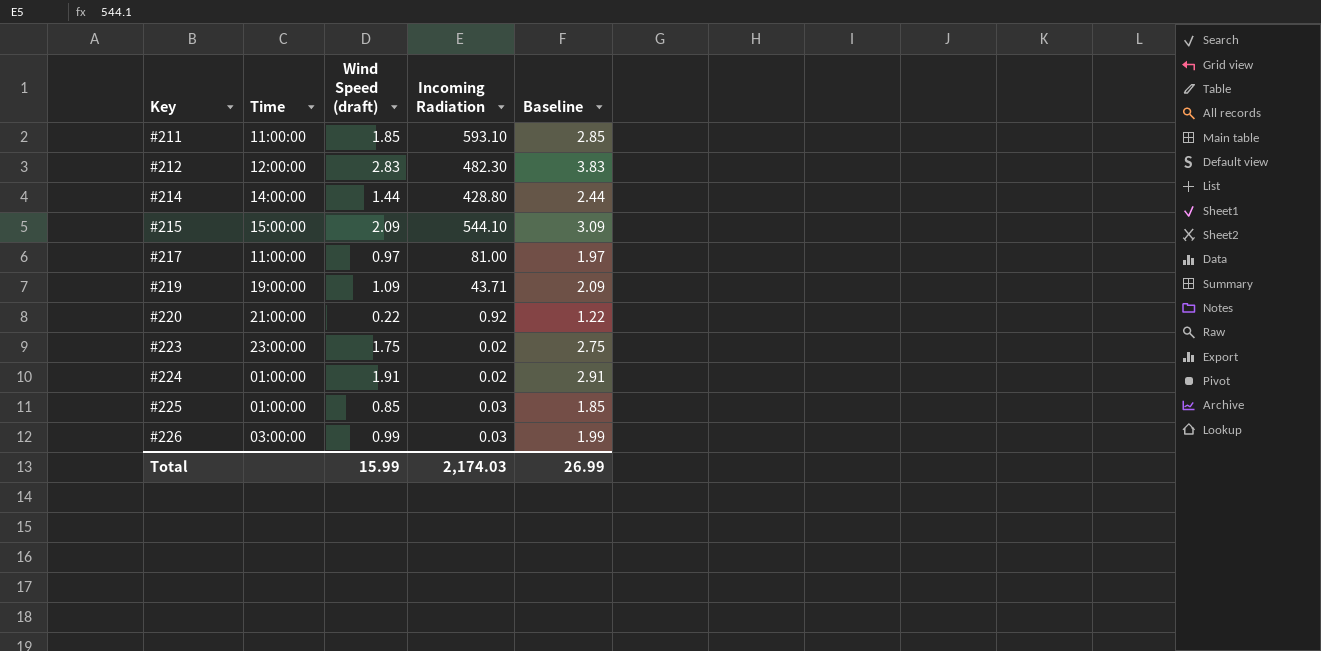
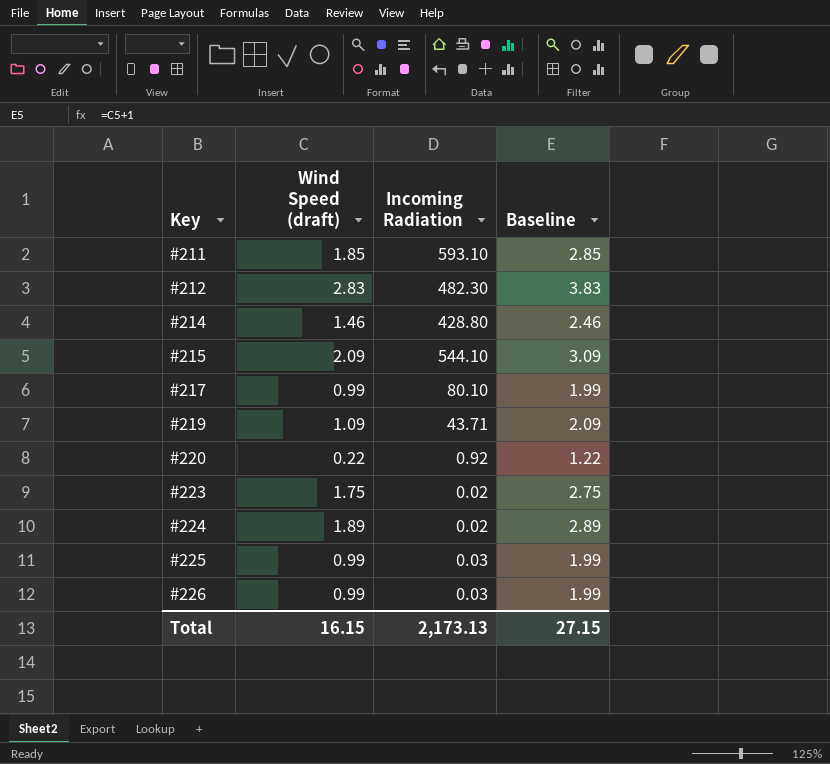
column Time | position: 2 -> none
#214 | Wind Speed (draft): 1.44 -> 1.46
#214 | Baseline: 2.44 -> 2.46
#217 | Wind Speed (draft): 0.97 -> 0.99
#217 | Incoming Radiation: 81.00 -> 80.10
#217 | Baseline: 1.97 -> 1.99
#224 | Wind Speed (draft): 1.91 -> 1.89
#224 | Baseline: 2.91 -> 2.89
#225 | Wind Speed (draft): 0.85 -> 0.99
#225 | Baseline: 1.85 -> 1.99
Total | Wind Speed (draft): 15.99 -> 16.15
Total | Incoming Radiation: 2,174.03 -> 2,173.13
Total | Baseline: 26.99 -> 27.15

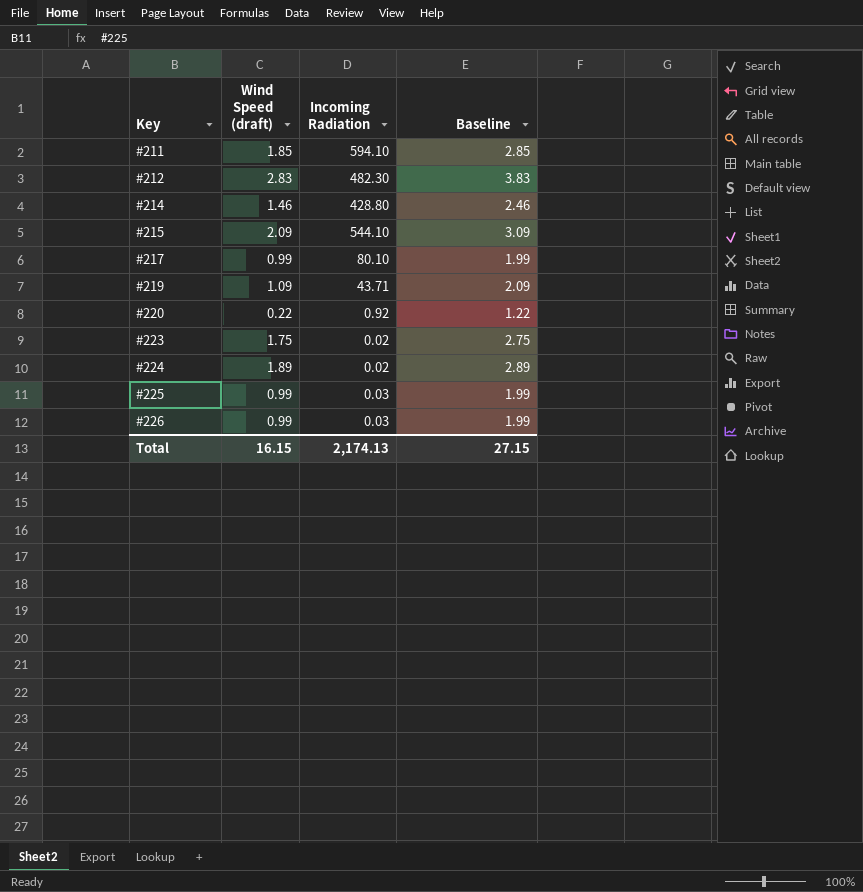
#211 | Incoming Radiation: 593.10 -> 594.10
Total | Incoming Radiation: 2,173.13 -> 2,174.13

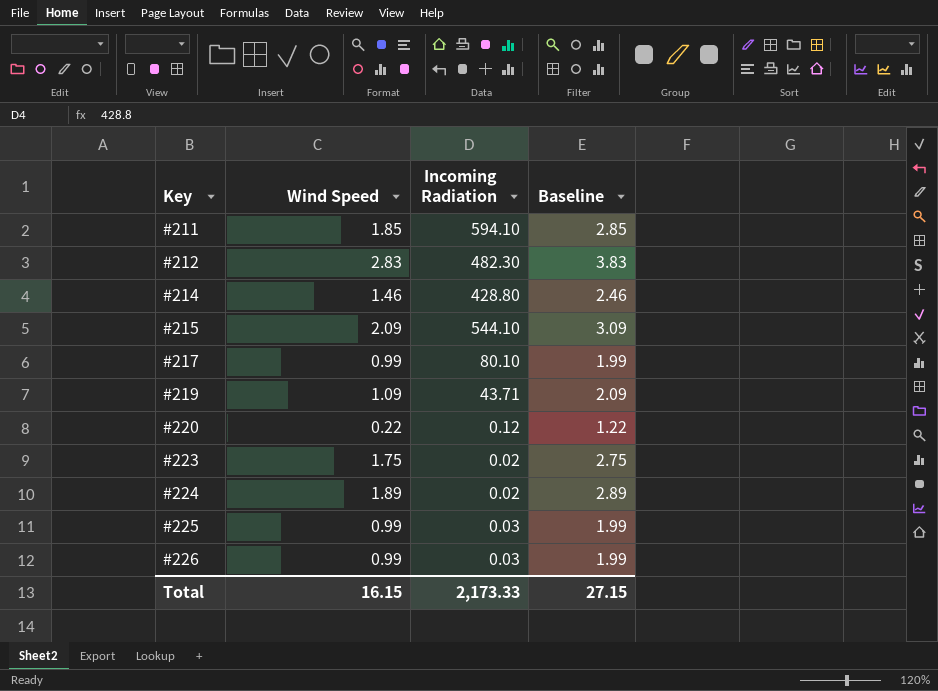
column name: Wind Speed (draft) -> Wind Speed
#220 | Incoming Radiation: 0.92 -> 0.12
Total | Incoming Radiation: 2,174.13 -> 2,173.33

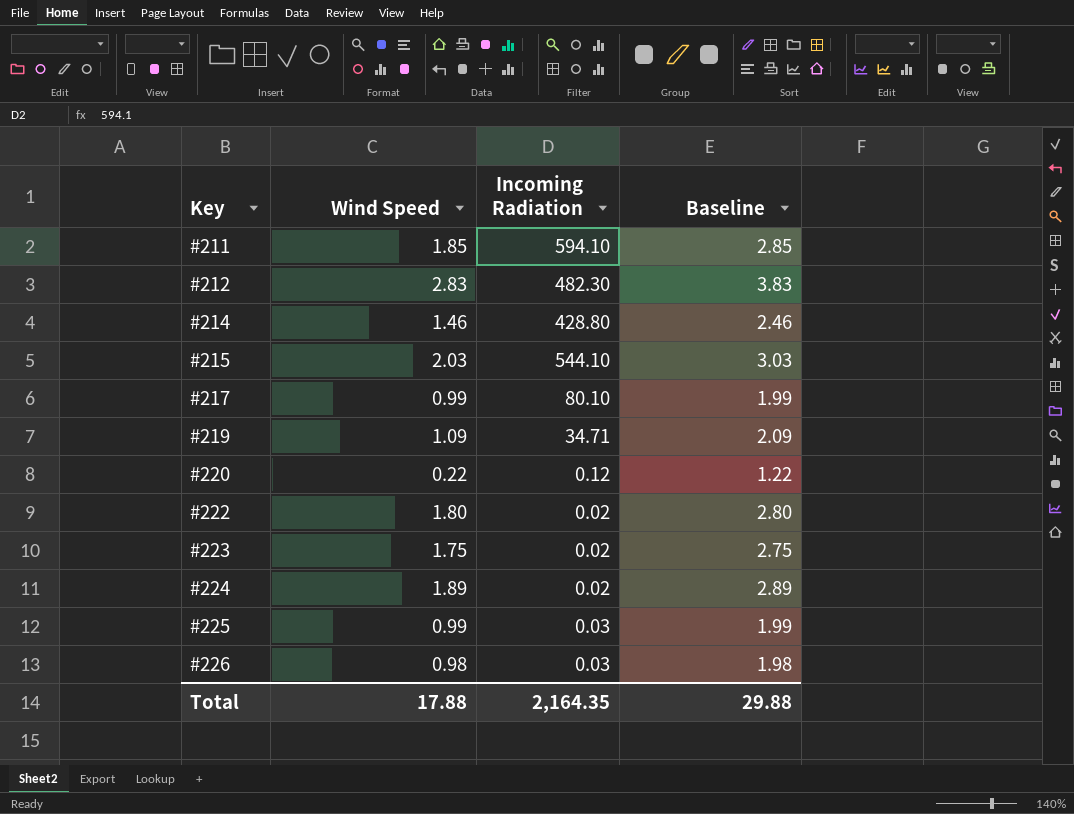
#215 | Wind Speed: 2.09 -> 2.03
#215 | Baseline: 3.09 -> 3.03
#219 | Incoming Radiation: 43.71 -> 34.71
row #222: none -> 1.80 | 0.02 | 2.80
#226 | Wind Speed: 0.99 -> 0.98
#226 | Baseline: 1.99 -> 1.98
Total | Wind Speed: 16.15 -> 17.88
Total | Incoming Radiation: 2,173.33 -> 2,164.35
Total | Baseline: 27.15 -> 29.88

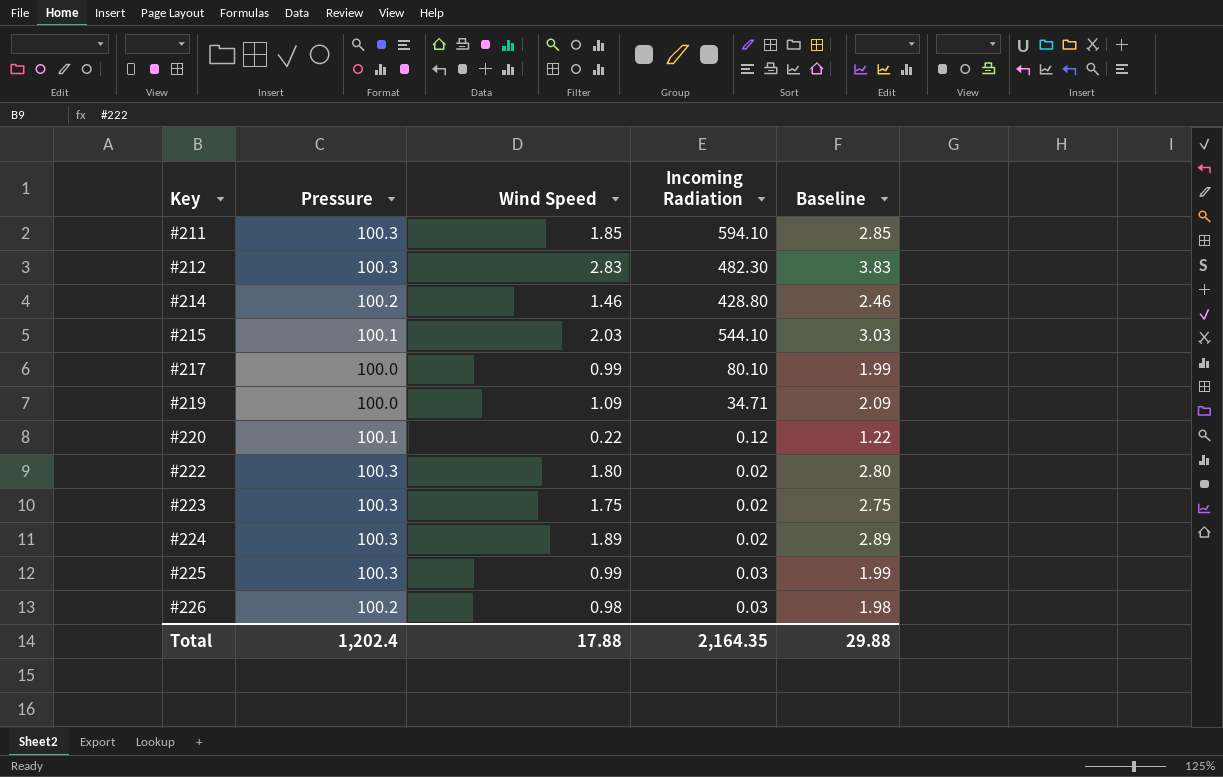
column Pressure | position: none -> 2

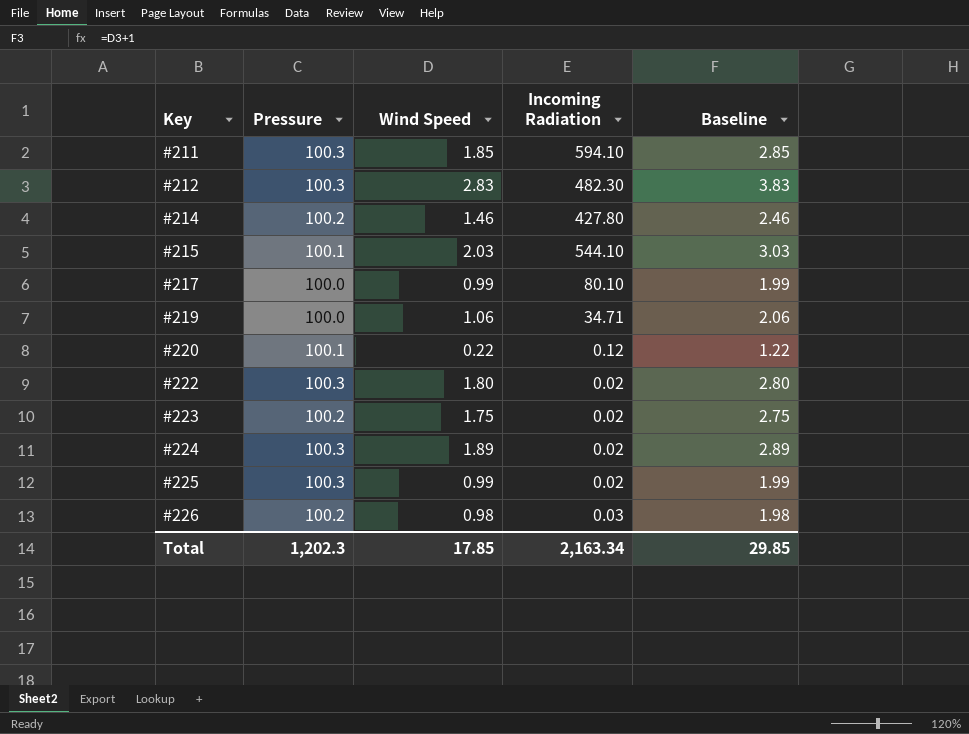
#214 | Incoming Radiation: 428.80 -> 427.80
#219 | Wind Speed: 1.09 -> 1.06
#219 | Baseline: 2.09 -> 2.06
#223 | Pressure: 100.3 -> 100.2
#225 | Incoming Radiation: 0.03 -> 0.02
Total | Pressure: 1,202.4 -> 1,202.3
Total | Wind Speed: 17.88 -> 17.85
Total | Incoming Radiation: 2,164.35 -> 2,163.34
Total | Baseline: 29.88 -> 29.85

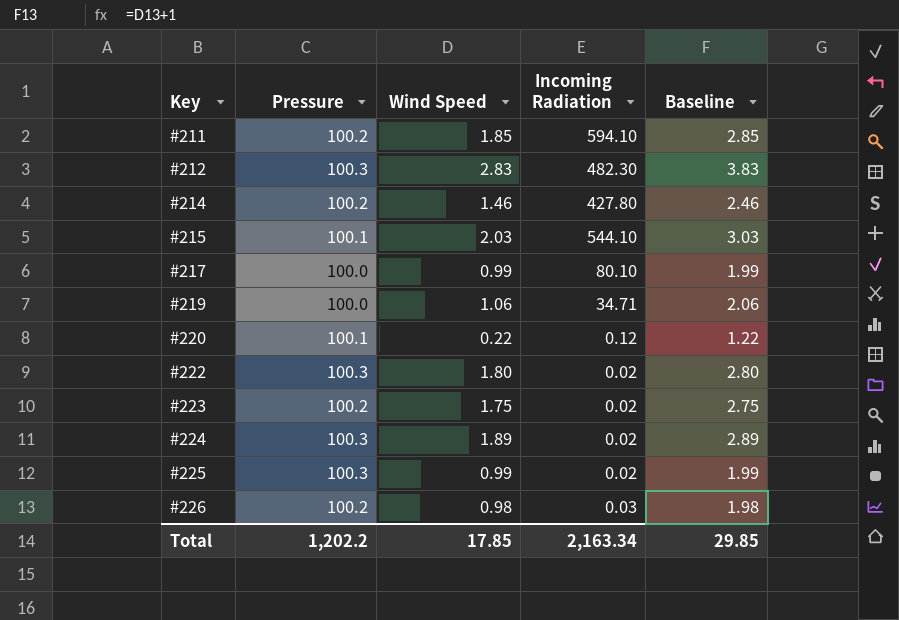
#211 | Pressure: 100.3 -> 100.2
Total | Pressure: 1,202.3 -> 1,202.2

